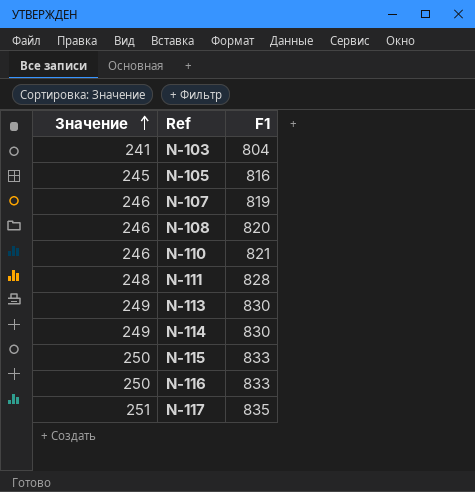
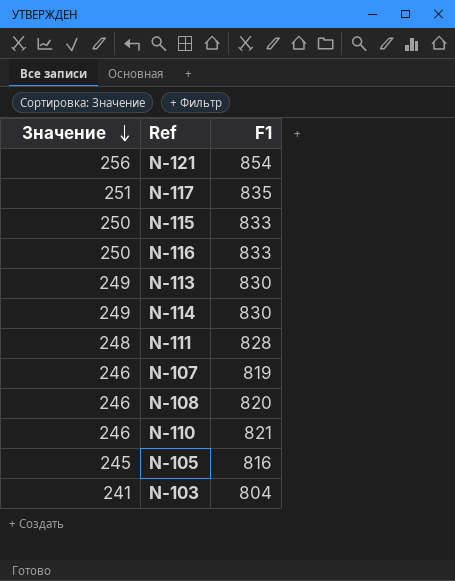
row order: Значение ascending -> Значение descending
row N-121: none -> 256 | 854

